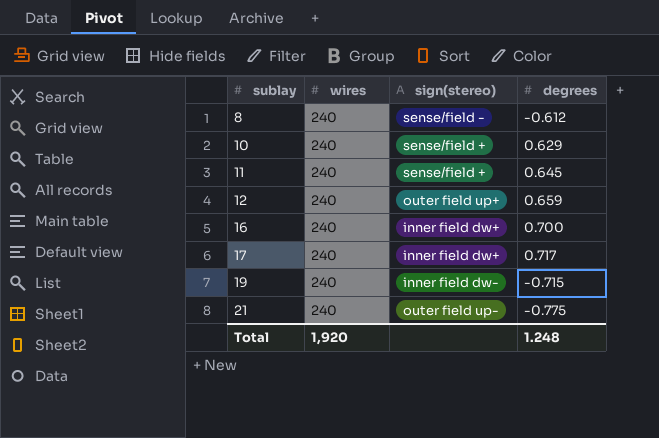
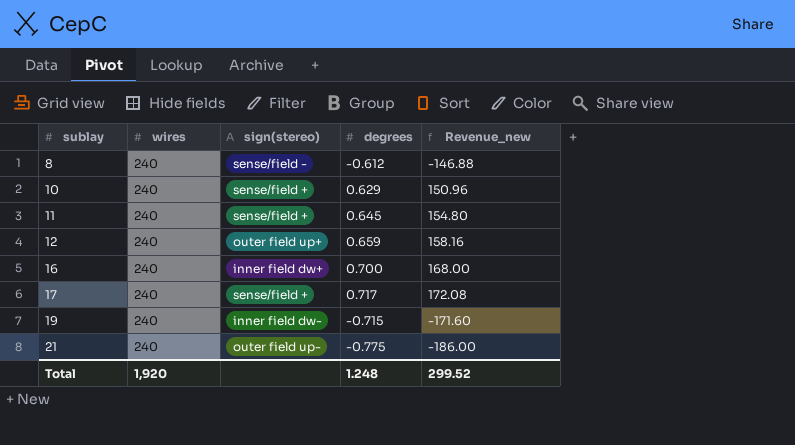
column Revenue_new | formula: none -> [wires] * [degrees]
17 | sign(stereo): inner field dw+ -> sense/field +

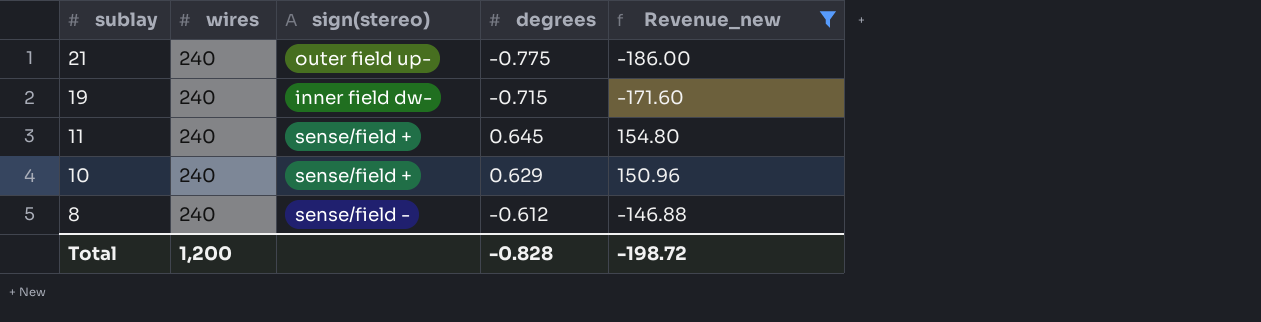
filter: none -> Revenue_new <= 154.80
row order: sublay ascending -> sublay descending
Total | wires: 1,920 -> 1,200
Total | degrees: 1.248 -> -0.828
Total | Revenue_new: 299.52 -> -198.72

